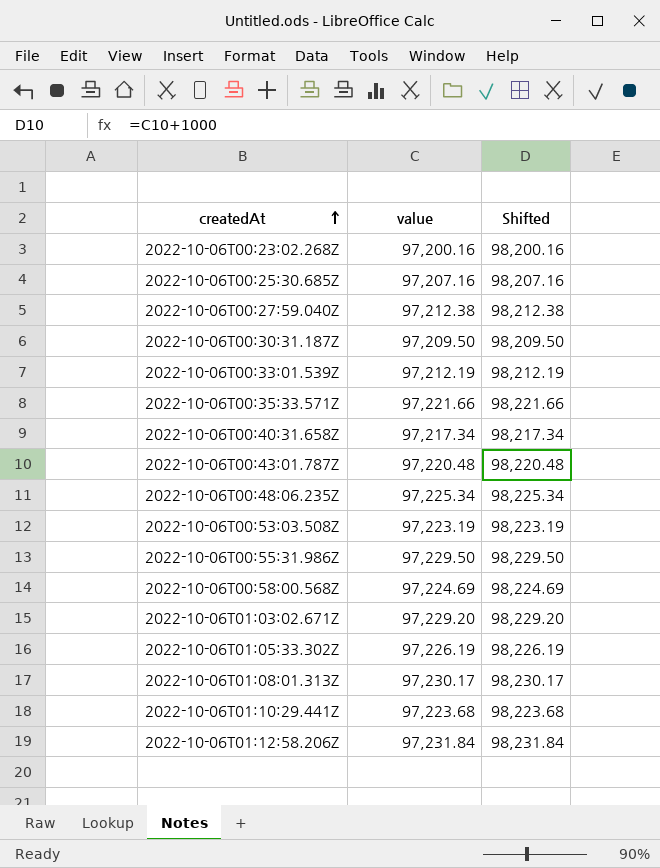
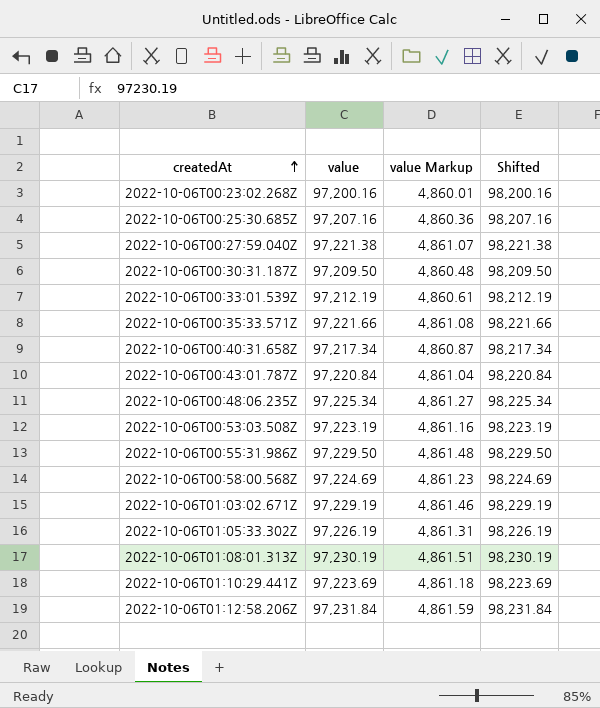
column value Markup | formula: none -> [value] * 0.05
2022-10-06T00:27:59.040Z | value: 97,212.38 -> 97,221.38
2022-10-06T00:27:59.040Z | Shifted: 98,212.38 -> 98,221.38
2022-10-06T00:43:01.787Z | value: 97,220.48 -> 97,220.84
2022-10-06T00:43:01.787Z | Shifted: 98,220.48 -> 98,220.84
2022-10-06T01:03:02.671Z | value: 97,229.20 -> 97,229.19
2022-10-06T01:03:02.671Z | Shifted: 98,229.20 -> 98,229.19
2022-10-06T01:08:01.313Z | value: 97,230.17 -> 97,230.19
2022-10-06T01:08:01.313Z | Shifted: 98,230.17 -> 98,230.19
2022-10-06T01:10:29.441Z | value: 97,223.68 -> 97,223.69
2022-10-06T01:10:29.441Z | Shifted: 98,223.68 -> 98,223.69

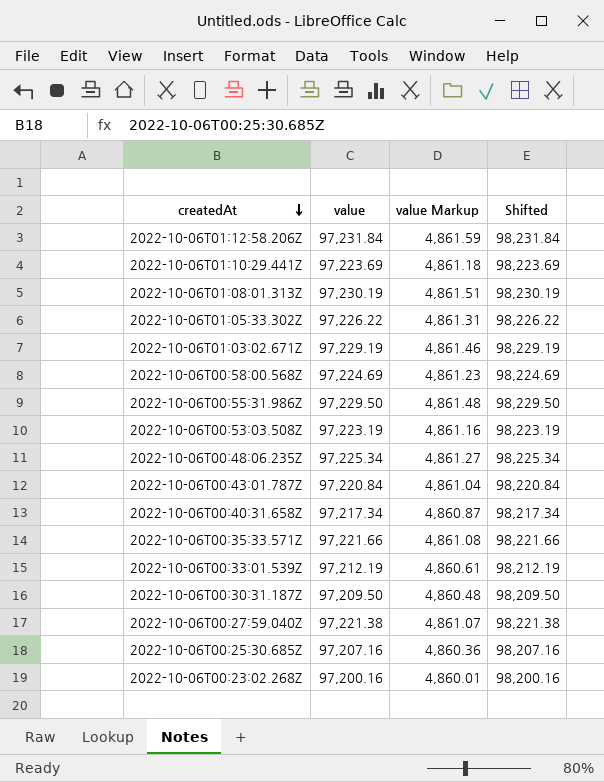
row order: createdAt ascending -> createdAt descending
2022-10-06T01:05:33.302Z | value: 97,226.19 -> 97,226.22
2022-10-06T01:05:33.302Z | Shifted: 98,226.19 -> 98,226.22

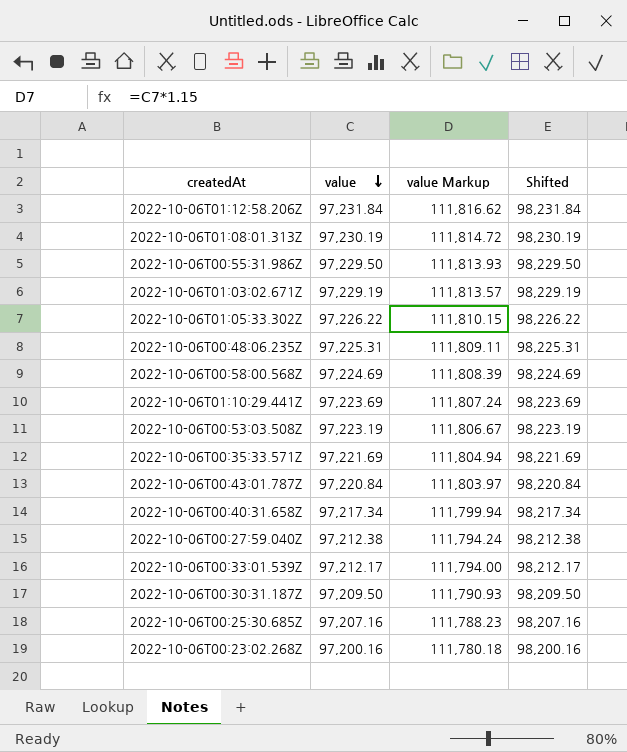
row order: createdAt descending -> value descending
column value Markup | formula: [value] * 0.05 -> [value] * 1.15
2022-10-06T00:48:06.235Z | value: 97,225.34 -> 97,225.31
2022-10-06T00:48:06.235Z | Shifted: 98,225.34 -> 98,225.31
2022-10-06T00:35:33.571Z | value: 97,221.66 -> 97,221.69
2022-10-06T00:35:33.571Z | Shifted: 98,221.66 -> 98,221.69
2022-10-06T00:27:59.040Z | value: 97,221.38 -> 97,212.38
2022-10-06T00:27:59.040Z | Shifted: 98,221.38 -> 98,212.38
2022-10-06T00:33:01.539Z | value: 97,212.19 -> 97,212.17
2022-10-06T00:33:01.539Z | Shifted: 98,212.19 -> 98,212.17

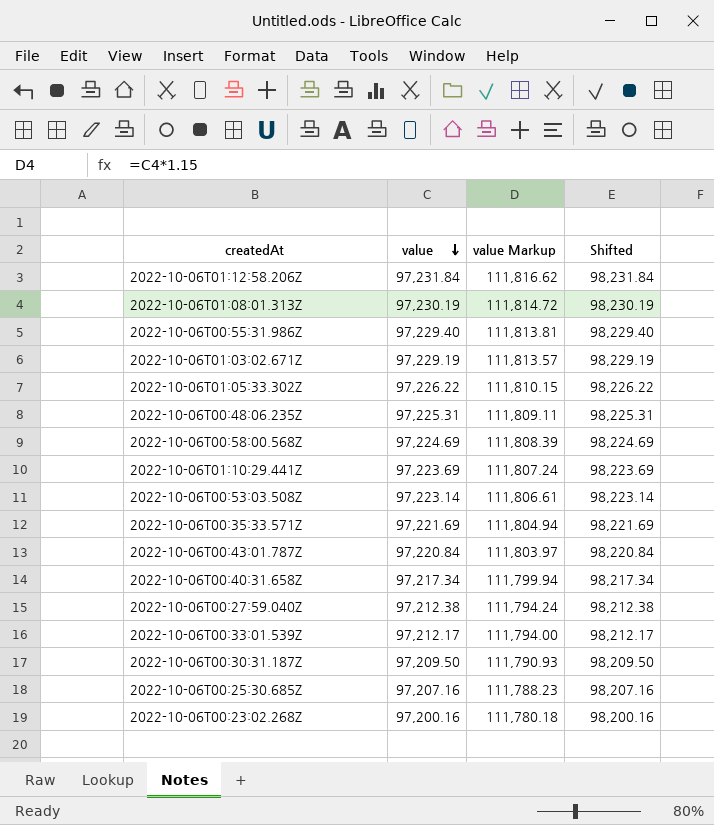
2022-10-06T00:55:31.986Z | value: 97,229.50 -> 97,229.40
2022-10-06T00:55:31.986Z | value Markup: 111,813.93 -> 111,813.81
2022-10-06T00:55:31.986Z | Shifted: 98,229.50 -> 98,229.40
2022-10-06T00:53:03.508Z | value: 97,223.19 -> 97,223.14
2022-10-06T00:53:03.508Z | value Markup: 111,806.67 -> 111,806.61
2022-10-06T00:53:03.508Z | Shifted: 98,223.19 -> 98,223.14

